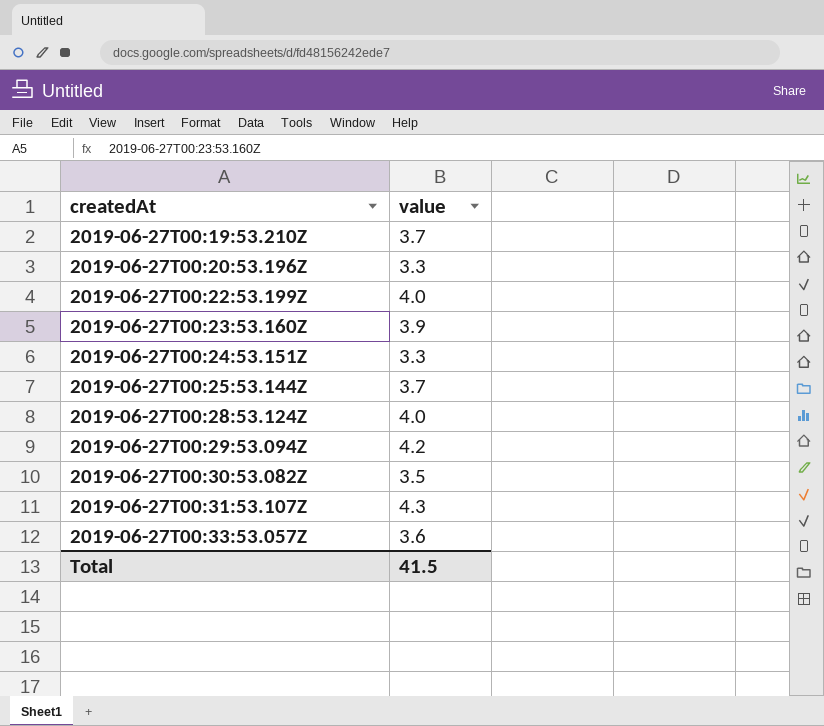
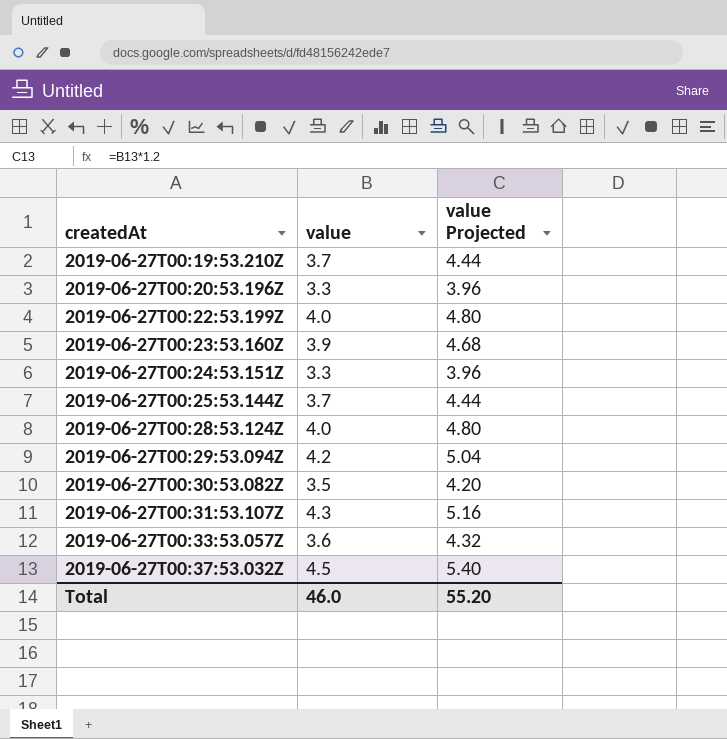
column value Projected | formula: none -> [value] * 1.2
row 2019-06-27T00:37:53.032Z: none -> 4.5 | 5.40
Total | value: 41.5 -> 46.0

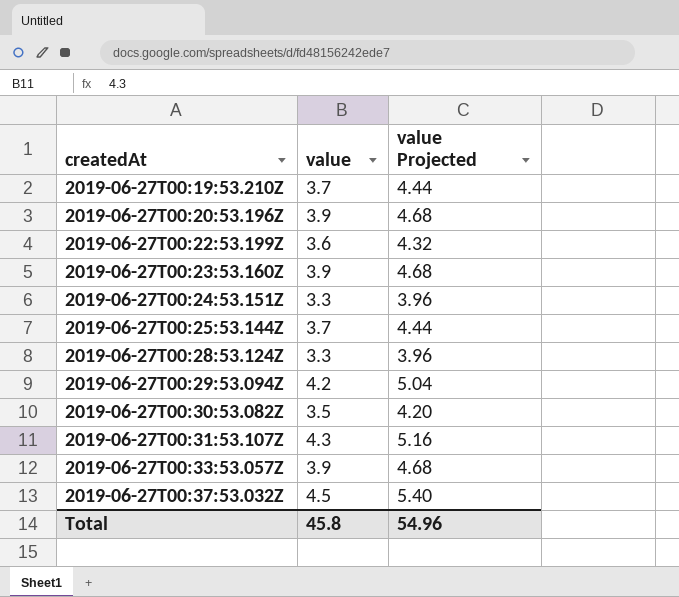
2019-06-27T00:20:53.196Z | value: 3.3 -> 3.9
2019-06-27T00:20:53.196Z | value Projected: 3.96 -> 4.68
2019-06-27T00:22:53.199Z | value: 4.0 -> 3.6
2019-06-27T00:22:53.199Z | value Projected: 4.80 -> 4.32
2019-06-27T00:28:53.124Z | value: 4.0 -> 3.3
2019-06-27T00:28:53.124Z | value Projected: 4.80 -> 3.96
2019-06-27T00:33:53.057Z | value: 3.6 -> 3.9
2019-06-27T00:33:53.057Z | value Projected: 4.32 -> 4.68
Total | value: 46.0 -> 45.8
Total | value Projected: 55.20 -> 54.96

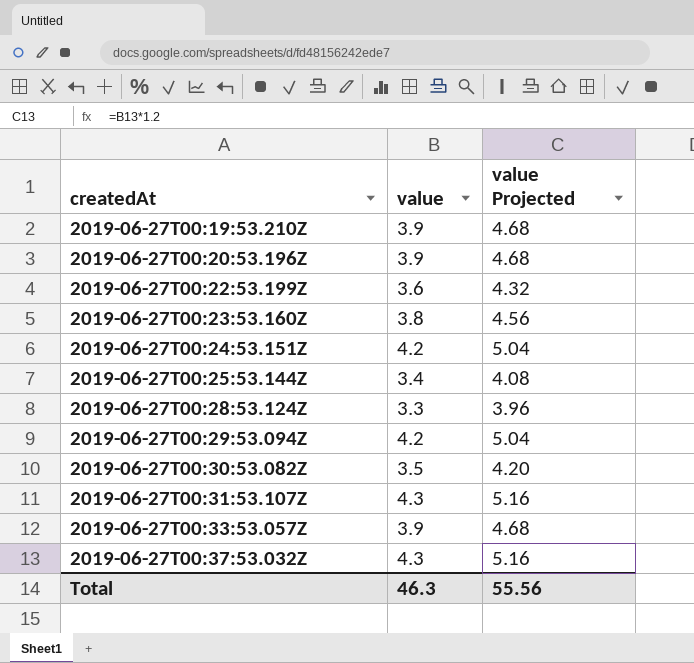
2019-06-27T00:19:53.210Z | value: 3.7 -> 3.9
2019-06-27T00:19:53.210Z | value Projected: 4.44 -> 4.68
2019-06-27T00:23:53.160Z | value: 3.9 -> 3.8
2019-06-27T00:23:53.160Z | value Projected: 4.68 -> 4.56
2019-06-27T00:24:53.151Z | value: 3.3 -> 4.2
2019-06-27T00:24:53.151Z | value Projected: 3.96 -> 5.04
2019-06-27T00:25:53.144Z | value: 3.7 -> 3.4
2019-06-27T00:25:53.144Z | value Projected: 4.44 -> 4.08
2019-06-27T00:37:53.032Z | value: 4.5 -> 4.3
2019-06-27T00:37:53.032Z | value Projected: 5.40 -> 5.16
Total | value: 45.8 -> 46.3
Total | value Projected: 54.96 -> 55.56

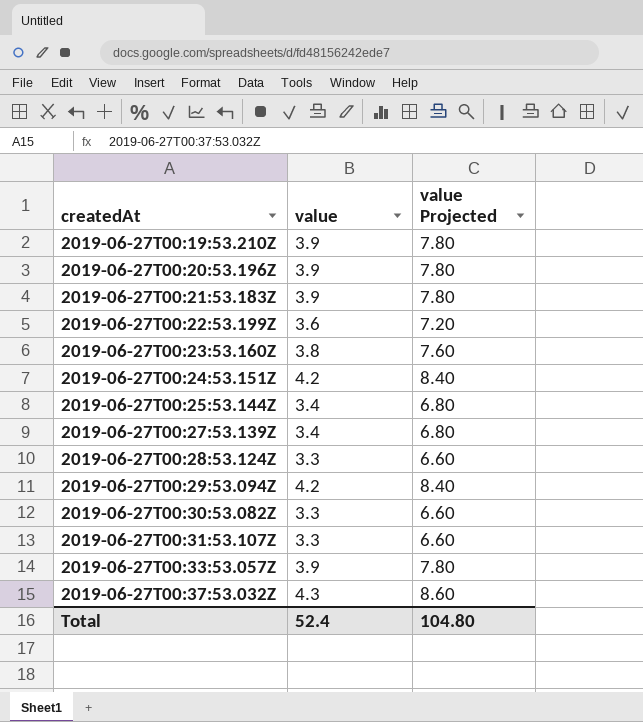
column value Projected | formula: [value] * 1.2 -> [value] * 2
row 2019-06-27T00:21:53.183Z: none -> 3.9 | 7.80
row 2019-06-27T00:27:53.139Z: none -> 3.4 | 6.80
2019-06-27T00:30:53.082Z | value: 3.5 -> 3.3
2019-06-27T00:31:53.107Z | value: 4.3 -> 3.3
Total | value: 46.3 -> 52.4
Total | value Projected: 55.56 -> 104.80

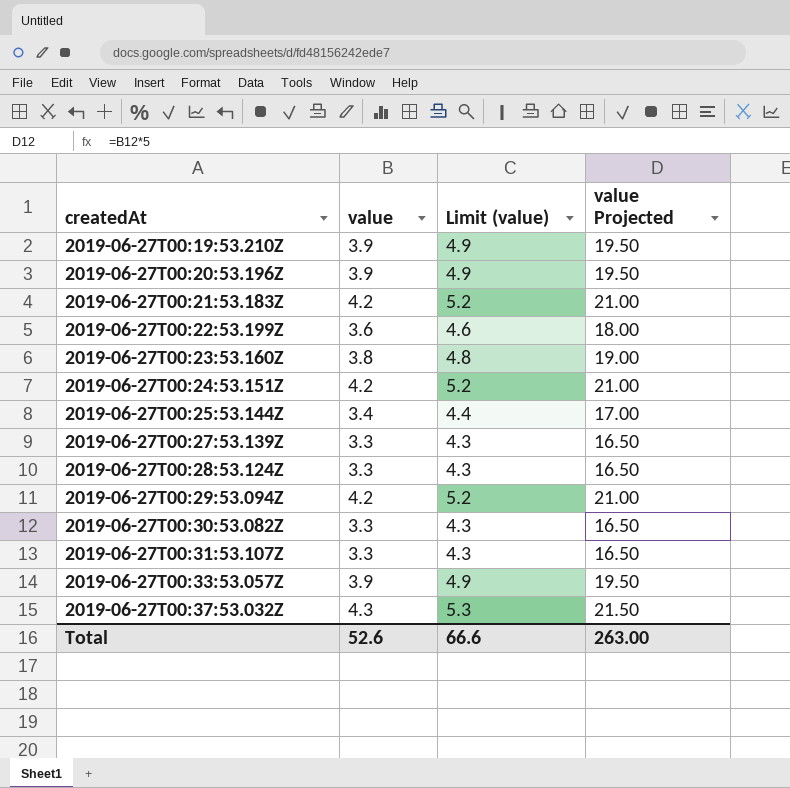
column Limit (value) | formula: none -> [value] + 1
column value Projected | formula: [value] * 2 -> [value] * 5
2019-06-27T00:21:53.183Z | value: 3.9 -> 4.2
2019-06-27T00:27:53.139Z | value: 3.4 -> 3.3
Total | value: 52.4 -> 52.6
Total | value Projected: 104.80 -> 263.00

